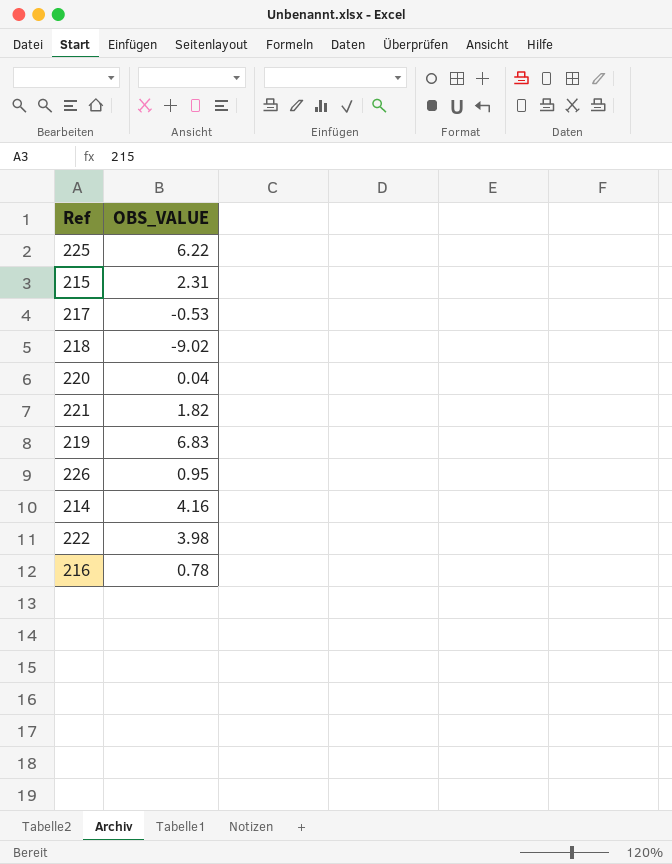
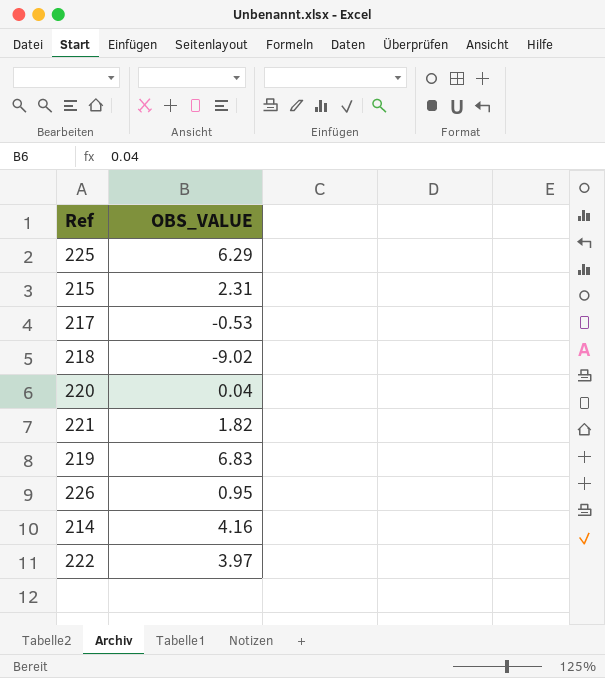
row 216: 0.78 -> none
225 | OBS_VALUE: 6.22 -> 6.29
222 | OBS_VALUE: 3.98 -> 3.97

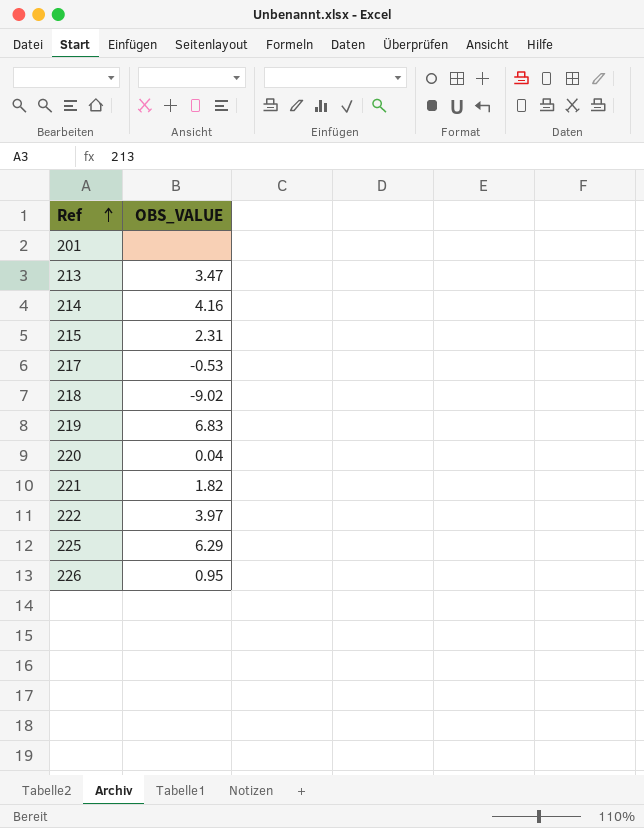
row order: none -> Ref ascending
row 201: none -> none
row 213: none -> 3.47

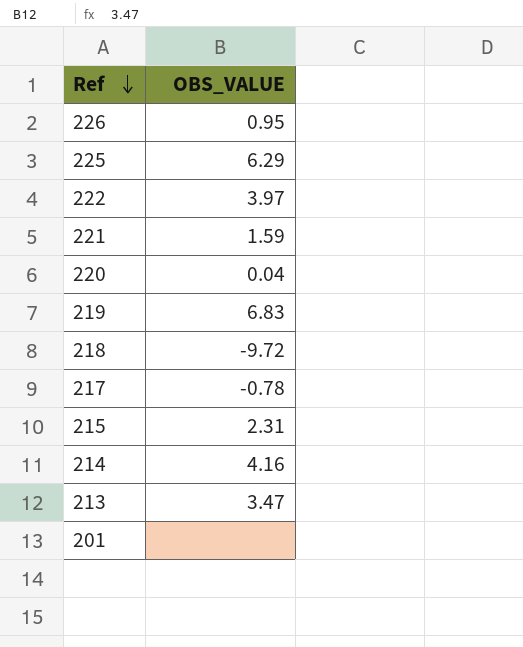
row order: Ref ascending -> Ref descending
221 | OBS_VALUE: 1.82 -> 1.59
218 | OBS_VALUE: -9.02 -> -9.72
217 | OBS_VALUE: -0.53 -> -0.78

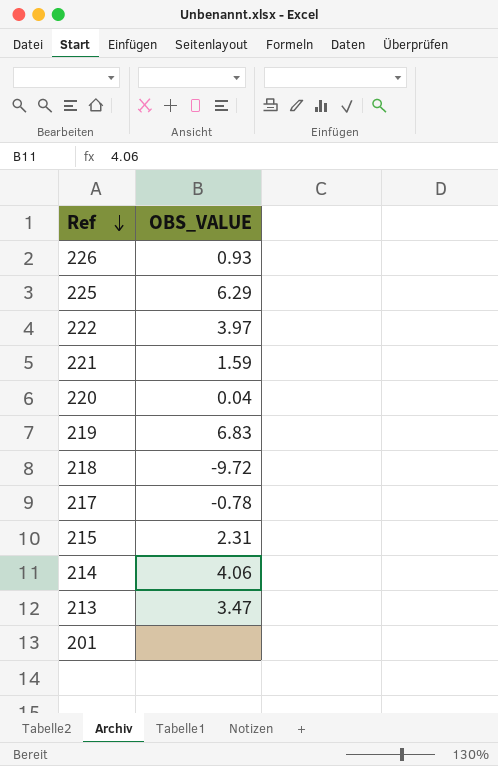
226 | OBS_VALUE: 0.95 -> 0.93
214 | OBS_VALUE: 4.16 -> 4.06

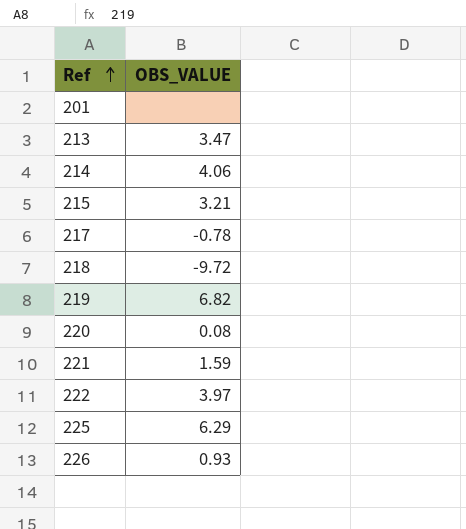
row order: Ref descending -> Ref ascending
215 | OBS_VALUE: 2.31 -> 3.21
219 | OBS_VALUE: 6.83 -> 6.82
220 | OBS_VALUE: 0.04 -> 0.08

